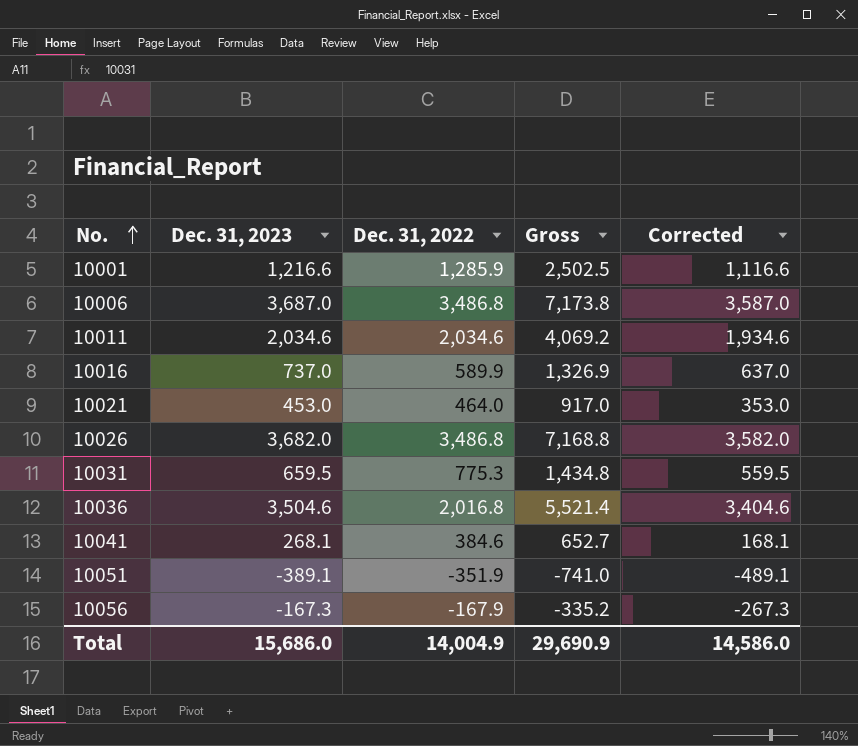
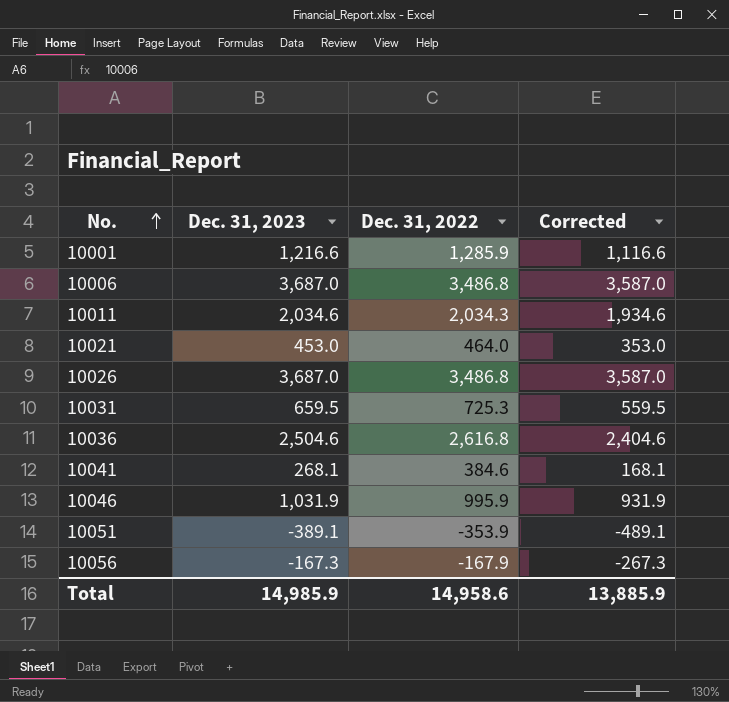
column Gross | formula: [Dec. 31, 2023] + [Dec. 31, 2022] -> none
row 10016: 737.0 | 589.9 | 1,326.9 | 637.0 -> none
10011 | Dec. 31, 2022: 2,034.6 -> 2,034.3
10026 | Dec. 31, 2023: 3,682.0 -> 3,687.0
10026 | Corrected: 3,582.0 -> 3,587.0
10031 | Dec. 31, 2022: 775.3 -> 725.3
10036 | Dec. 31, 2023: 3,504.6 -> 2,504.6
10036 | Dec. 31, 2022: 2,016.8 -> 2,616.8
10036 | Corrected: 3,404.6 -> 2,404.6
row 10046: none -> 1,031.9 | 995.9 | 931.9
10051 | Dec. 31, 2022: -351.9 -> -353.9
Total | Dec. 31, 2023: 15,686.0 -> 14,985.9
Total | Dec. 31, 2022: 14,004.9 -> 14,958.6
Total | Corrected: 14,586.0 -> 13,885.9

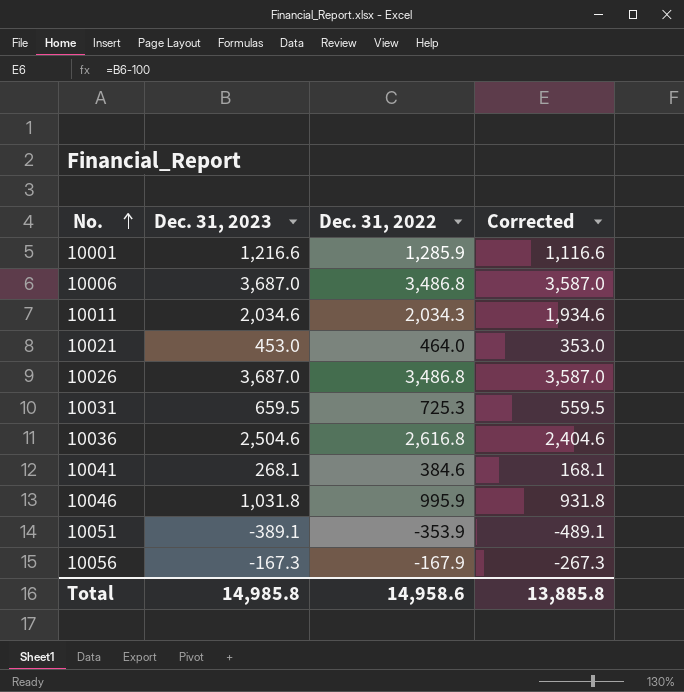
10046 | Dec. 31, 2023: 1,031.9 -> 1,031.8
10046 | Corrected: 931.9 -> 931.8
Total | Dec. 31, 2023: 14,985.9 -> 14,985.8
Total | Corrected: 13,885.9 -> 13,885.8

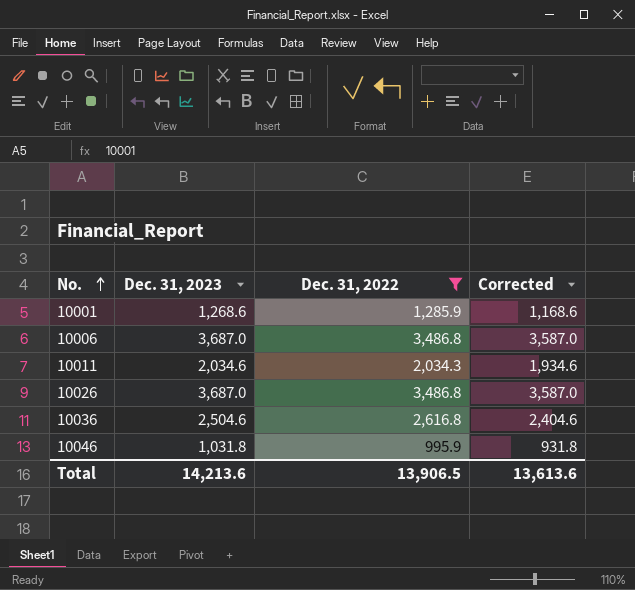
filter: none -> Dec. 31, 2022 >= 995.9
10001 | Dec. 31, 2023: 1,216.6 -> 1,268.6
10001 | Corrected: 1,116.6 -> 1,168.6
Total | Dec. 31, 2023: 14,985.8 -> 14,213.6
Total | Dec. 31, 2022: 14,958.6 -> 13,906.5
Total | Corrected: 13,885.8 -> 13,613.6

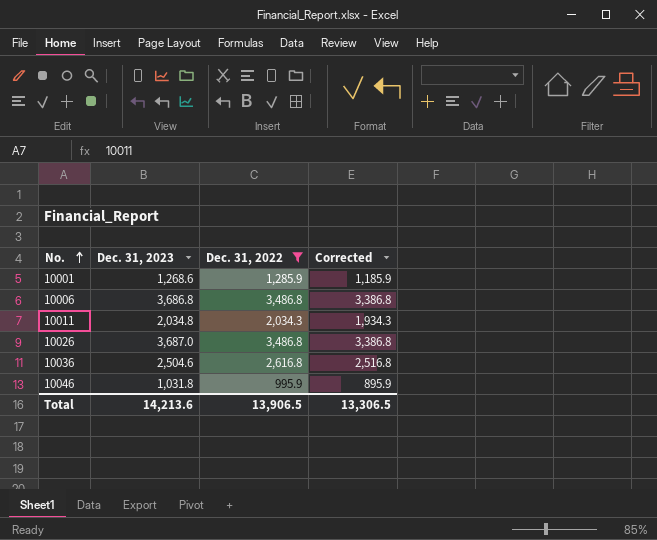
column Corrected | formula: [Dec. 31, 2023] - 100 -> [Dec. 31, 2022] - 100
10006 | Dec. 31, 2023: 3,687.0 -> 3,686.8
10011 | Dec. 31, 2023: 2,034.6 -> 2,034.8
Total | Corrected: 13,613.6 -> 13,306.5

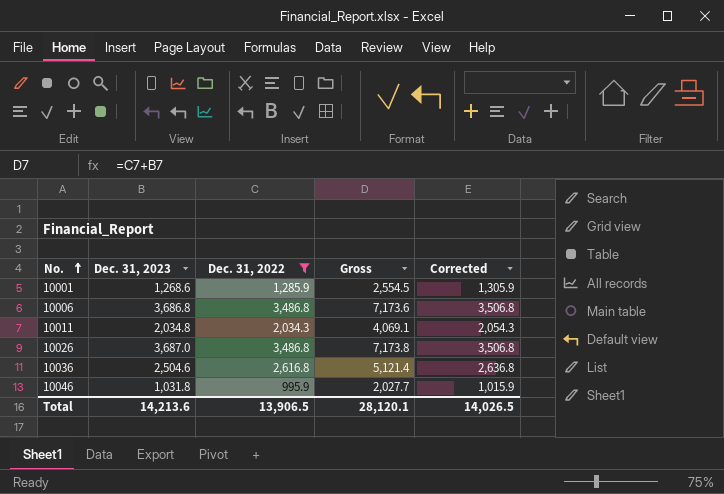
column Gross | formula: none -> [Dec. 31, 2023] + [Dec. 31, 2022]
column Corrected | formula: [Dec. 31, 2022] - 100 -> [Dec. 31, 2022] + 20
Total | Corrected: 13,306.5 -> 14,026.5

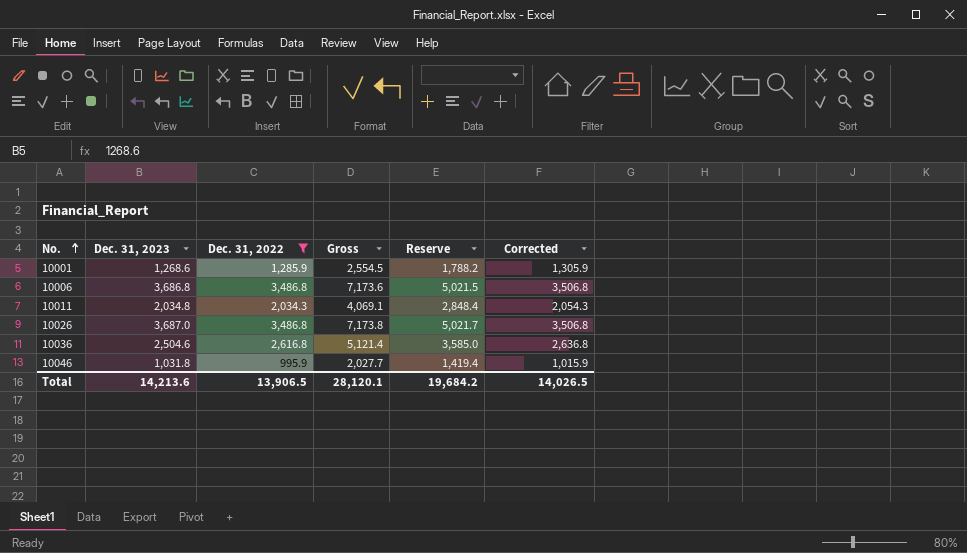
column Reserve | formula: none -> [Gross] * 0.7

